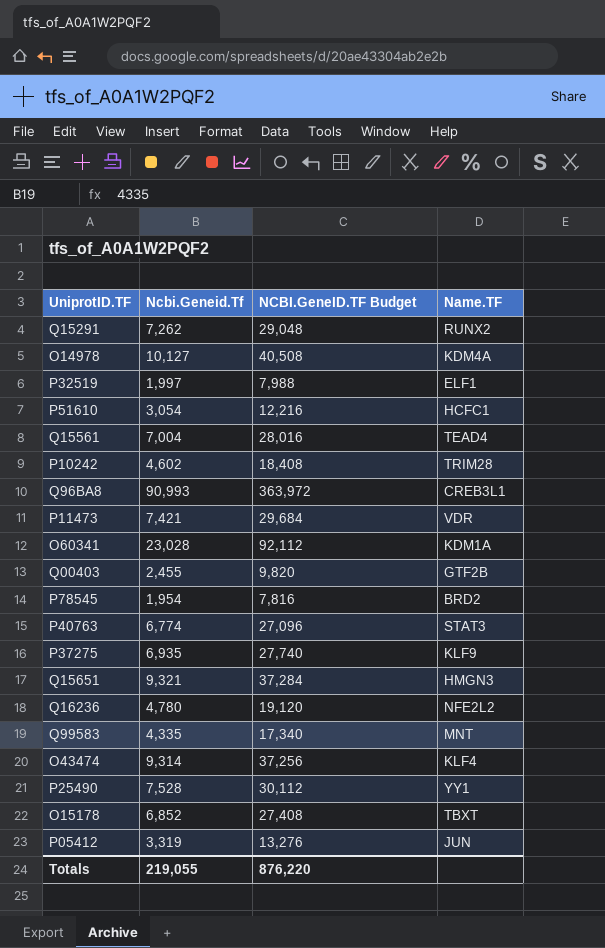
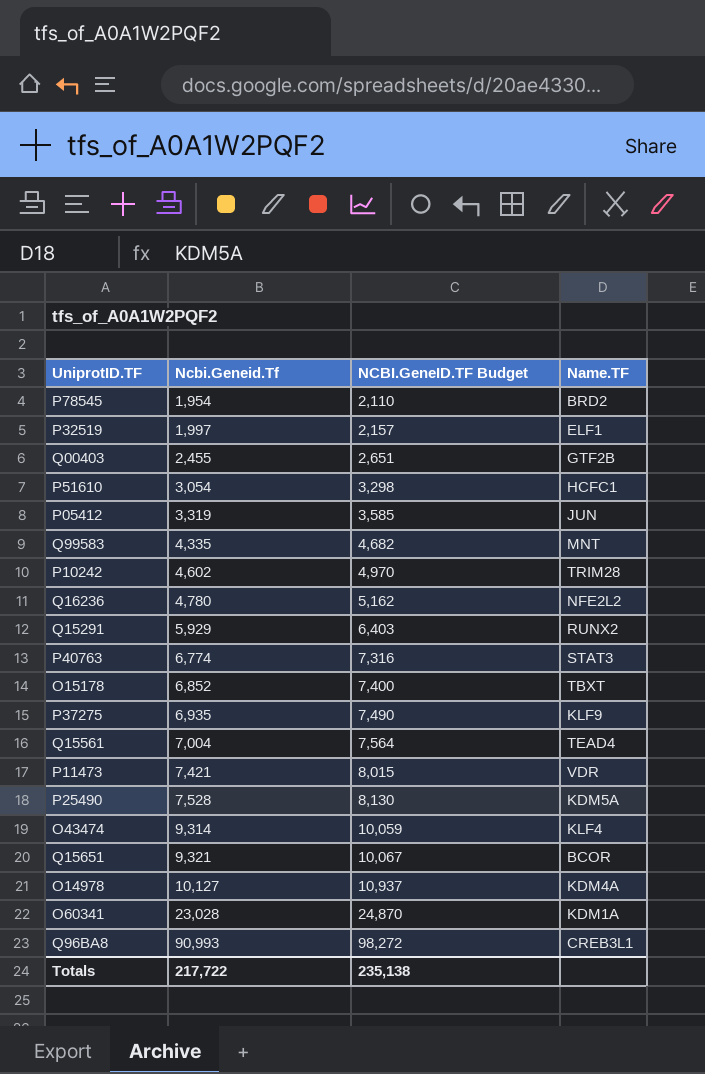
row order: none -> Ncbi.Geneid.Tf ascending
column NCBI.GeneID.TF Budget | formula: [Ncbi.Geneid.Tf] * 4 -> [Ncbi.Geneid.Tf] * 1.08
Q15291 | Ncbi.Geneid.Tf: 7,262 -> 5,929
P25490 | Name.TF: YY1 -> KDM5A
Q15651 | Name.TF: HMGN3 -> BCOR
Totals | Ncbi.Geneid.Tf: 219,055 -> 217,722
Totals | NCBI.GeneID.TF Budget: 876,220 -> 235,138

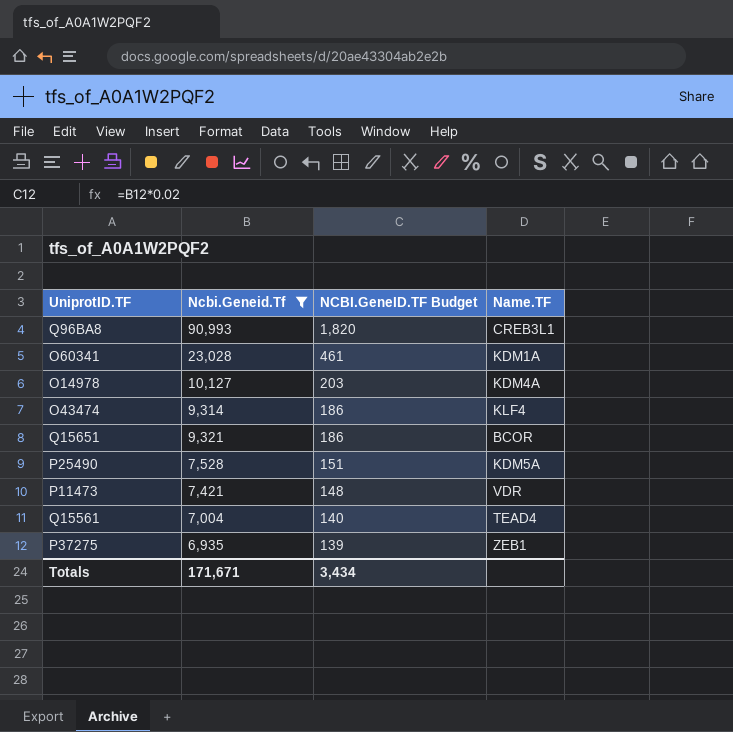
filter: none -> Ncbi.Geneid.Tf >= 6,935
row order: Ncbi.Geneid.Tf ascending -> NCBI.GeneID.TF Budget descending
column NCBI.GeneID.TF Budget | formula: [Ncbi.Geneid.Tf] * 1.08 -> [Ncbi.Geneid.Tf] * 0.02
P37275 | Name.TF: KLF9 -> ZEB1
Totals | Ncbi.Geneid.Tf: 217,722 -> 171,671
Totals | NCBI.GeneID.TF Budget: 235,138 -> 3,434

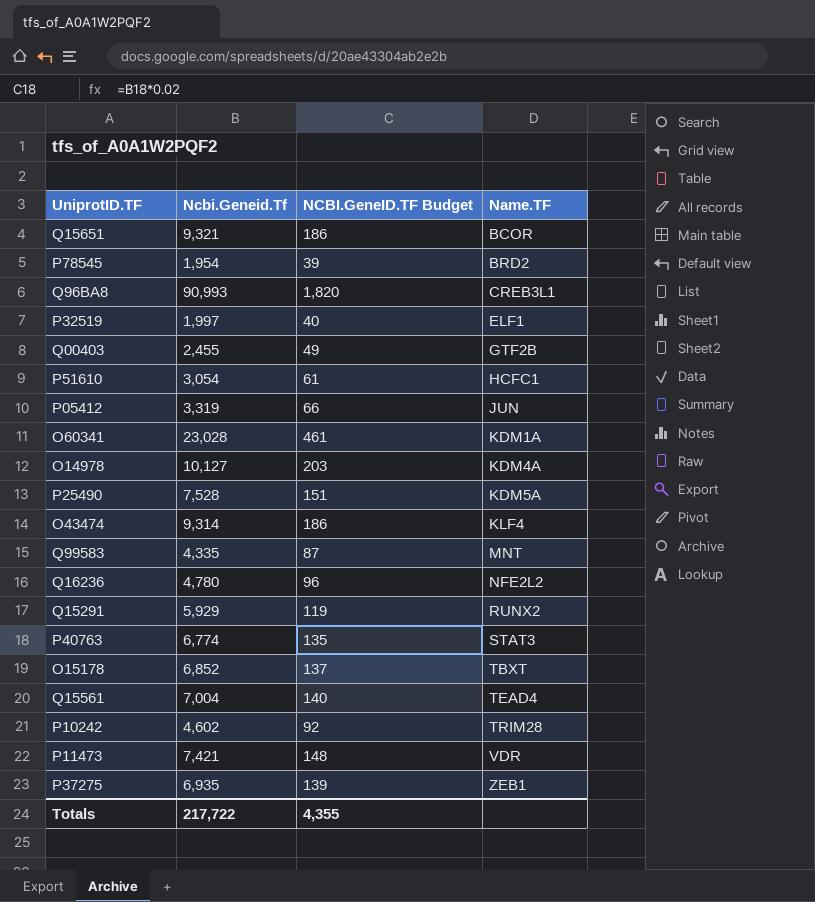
filter: Ncbi.Geneid.Tf >= 6,935 -> none
row order: NCBI.GeneID.TF Budget descending -> Name.TF ascending
Totals | Ncbi.Geneid.Tf: 171,671 -> 217,722
Totals | NCBI.GeneID.TF Budget: 3,434 -> 4,355

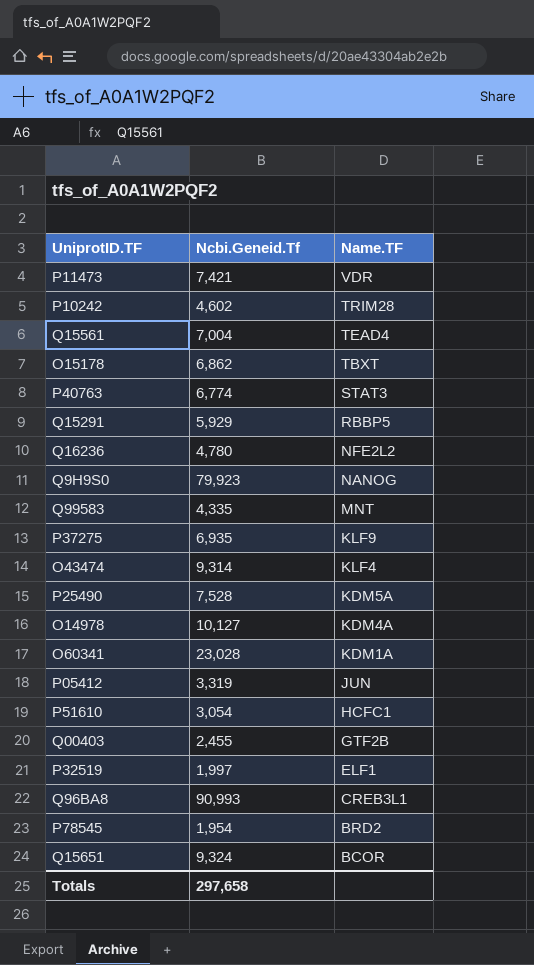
row order: Name.TF ascending -> Name.TF descending
column NCBI.GeneID.TF Budget | formula: [Ncbi.Geneid.Tf] * 0.02 -> none
O15178 | Ncbi.Geneid.Tf: 6,852 -> 6,862
Q15291 | Name.TF: RUNX2 -> RBBP5
row Q9H9S0: none -> 79,923 | NANOG
P37275 | Name.TF: ZEB1 -> KLF9
Q15651 | Ncbi.Geneid.Tf: 9,321 -> 9,324
Totals | Ncbi.Geneid.Tf: 217,722 -> 297,658

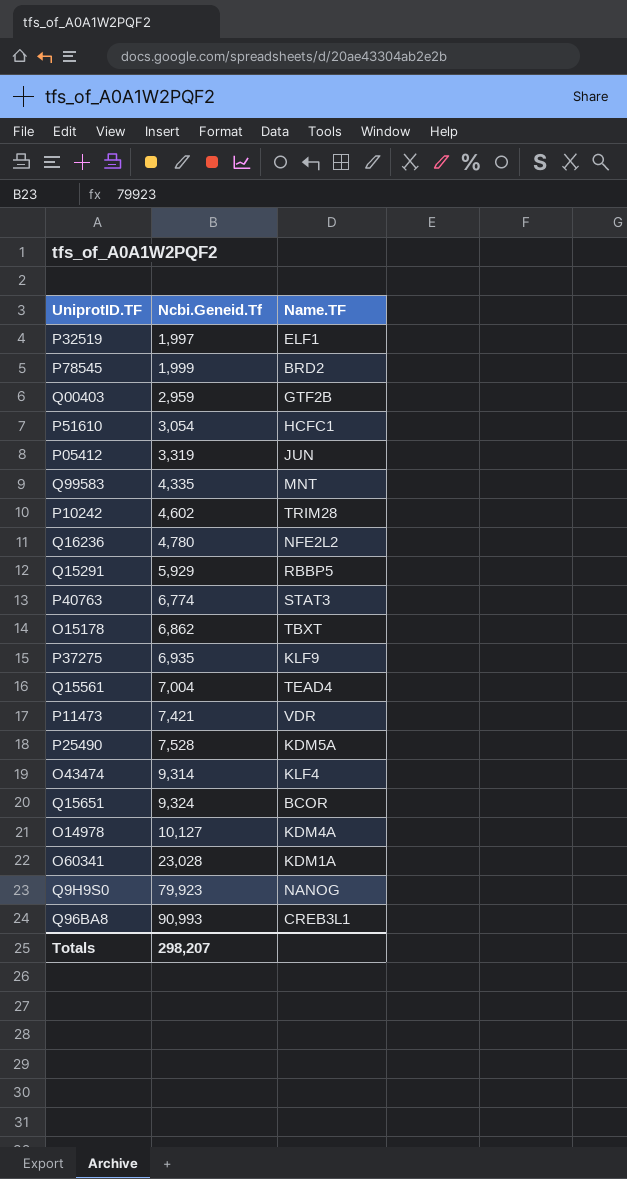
row order: Name.TF descending -> Ncbi.Geneid.Tf ascending
P78545 | Ncbi.Geneid.Tf: 1,954 -> 1,999
Q00403 | Ncbi.Geneid.Tf: 2,455 -> 2,959
Totals | Ncbi.Geneid.Tf: 297,658 -> 298,207

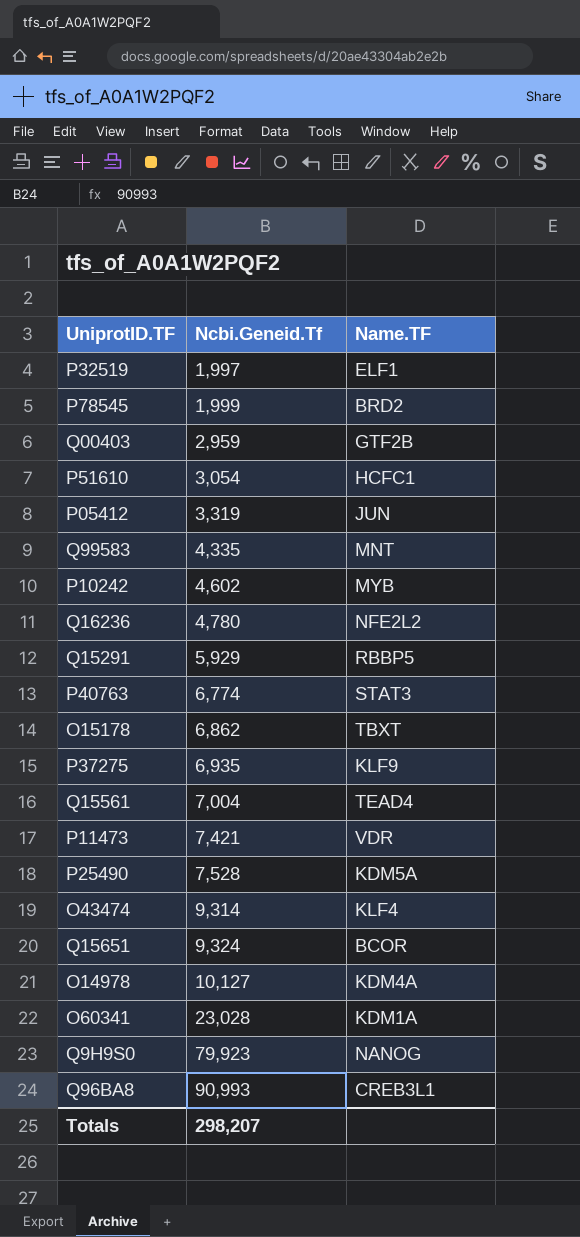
P10242 | Name.TF: TRIM28 -> MYB

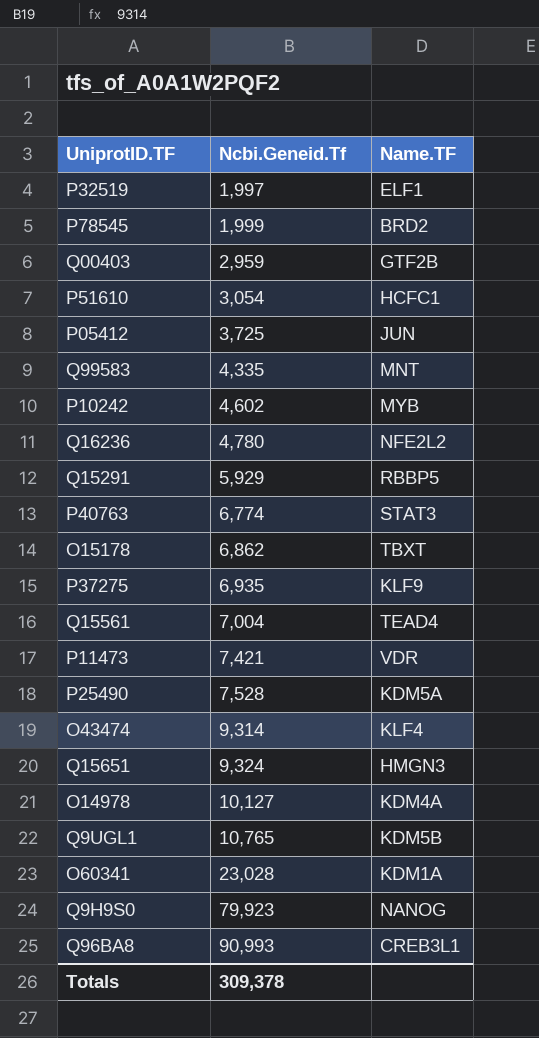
P05412 | Ncbi.Geneid.Tf: 3,319 -> 3,725
Q15651 | Name.TF: BCOR -> HMGN3
row Q9UGL1: none -> 10,765 | KDM5B
Totals | Ncbi.Geneid.Tf: 298,207 -> 309,378

